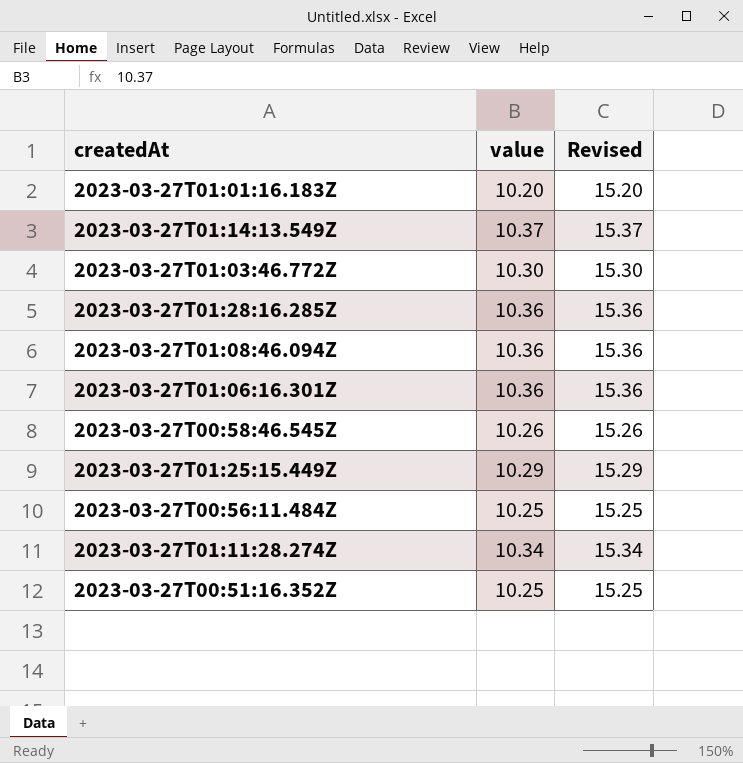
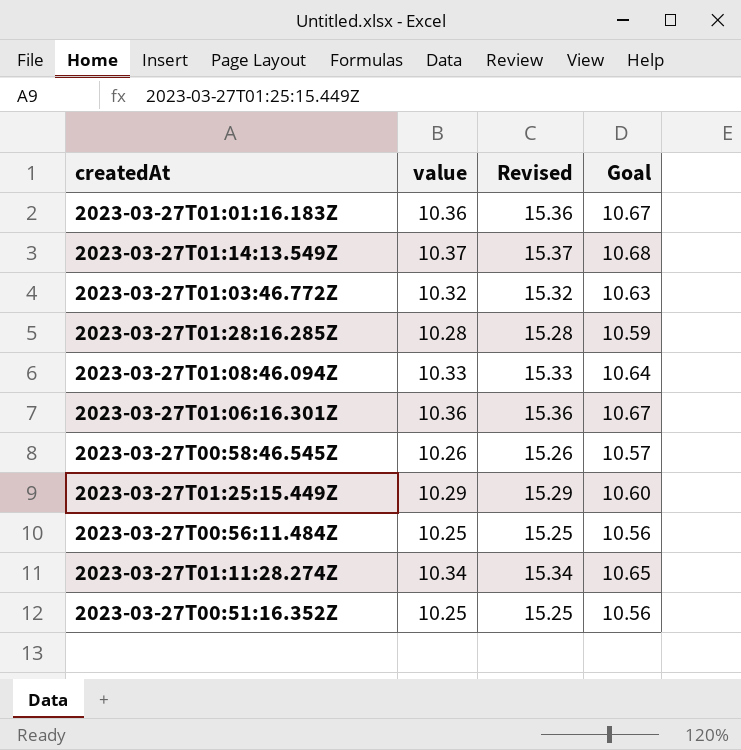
column Goal | formula: none -> [value] * 1.03
2023-03-27T01:01:16.183Z | value: 10.20 -> 10.36
2023-03-27T01:01:16.183Z | Revised: 15.20 -> 15.36
2023-03-27T01:03:46.772Z | value: 10.30 -> 10.32
2023-03-27T01:03:46.772Z | Revised: 15.30 -> 15.32
2023-03-27T01:28:16.285Z | value: 10.36 -> 10.28
2023-03-27T01:28:16.285Z | Revised: 15.36 -> 15.28
2023-03-27T01:08:46.094Z | value: 10.36 -> 10.33
2023-03-27T01:08:46.094Z | Revised: 15.36 -> 15.33

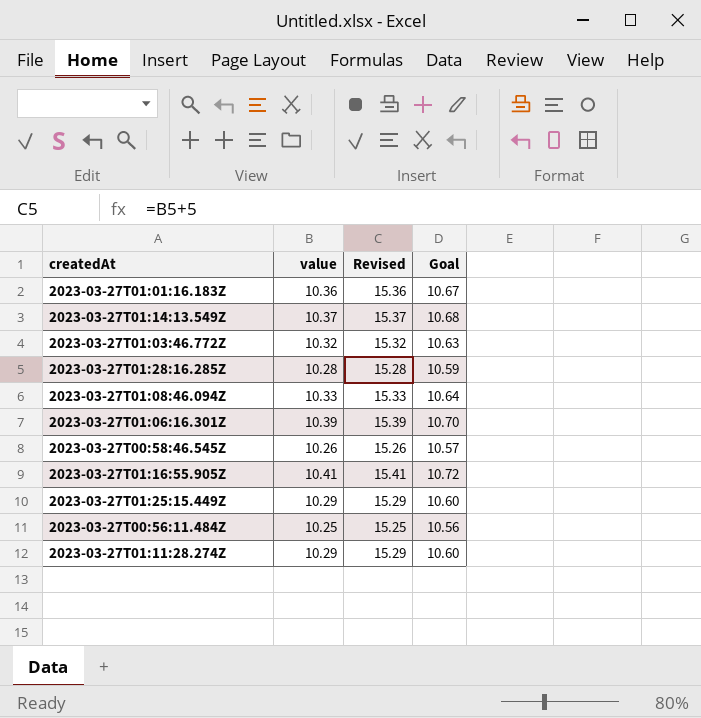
row 2023-03-27T00:51:16.352Z: 10.25 | 15.25 | 10.56 -> none
2023-03-27T01:06:16.301Z | value: 10.36 -> 10.39
2023-03-27T01:06:16.301Z | Revised: 15.36 -> 15.39
2023-03-27T01:06:16.301Z | Goal: 10.67 -> 10.70
row 2023-03-27T01:16:55.905Z: none -> 10.41 | 15.41 | 10.72
2023-03-27T01:11:28.274Z | value: 10.34 -> 10.29
2023-03-27T01:11:28.274Z | Revised: 15.34 -> 15.29
2023-03-27T01:11:28.274Z | Goal: 10.65 -> 10.60

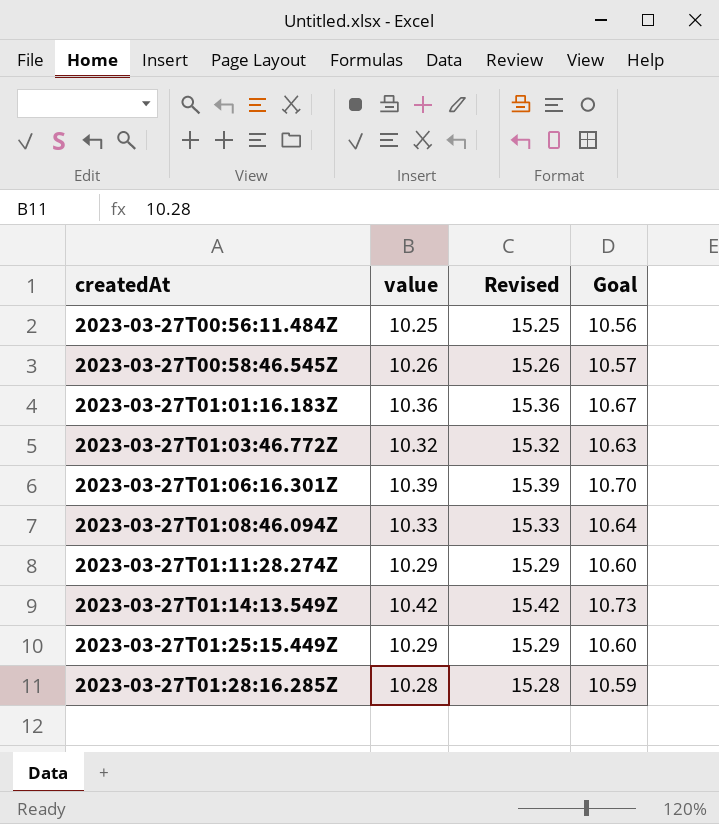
row order: none -> createdAt ascending
row 2023-03-27T01:16:55.905Z: 10.41 | 15.41 | 10.72 -> none
2023-03-27T01:14:13.549Z | value: 10.37 -> 10.42
2023-03-27T01:14:13.549Z | Revised: 15.37 -> 15.42
2023-03-27T01:14:13.549Z | Goal: 10.68 -> 10.73

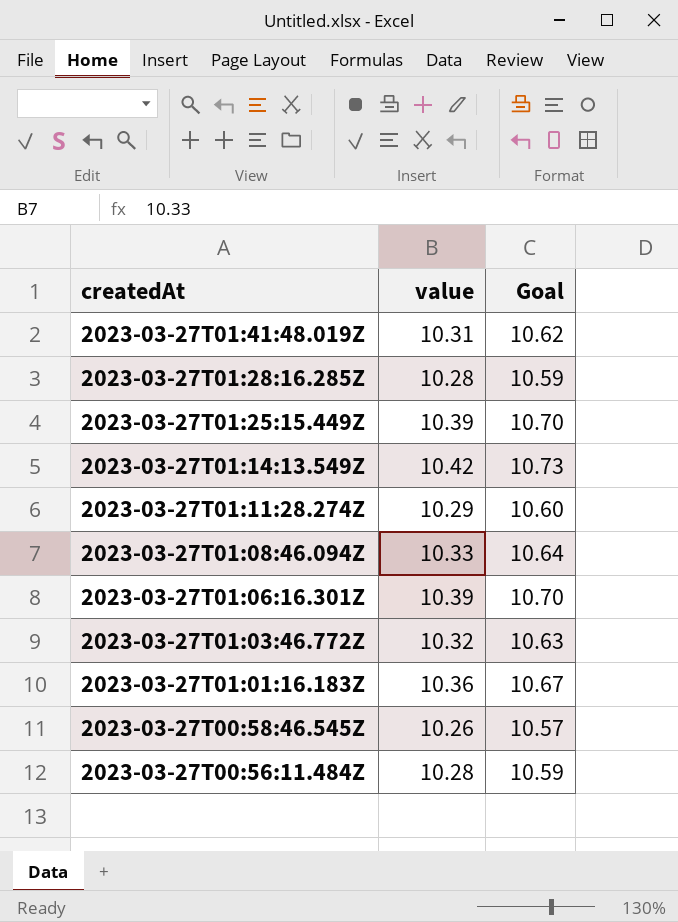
row order: createdAt ascending -> createdAt descending
column Revised | formula: [value] + 5 -> none
row 2023-03-27T01:41:48.019Z: none -> 10.31 | 10.62
2023-03-27T01:25:15.449Z | value: 10.29 -> 10.39
2023-03-27T01:25:15.449Z | Goal: 10.60 -> 10.70
2023-03-27T00:56:11.484Z | value: 10.25 -> 10.28
2023-03-27T00:56:11.484Z | Goal: 10.56 -> 10.59

